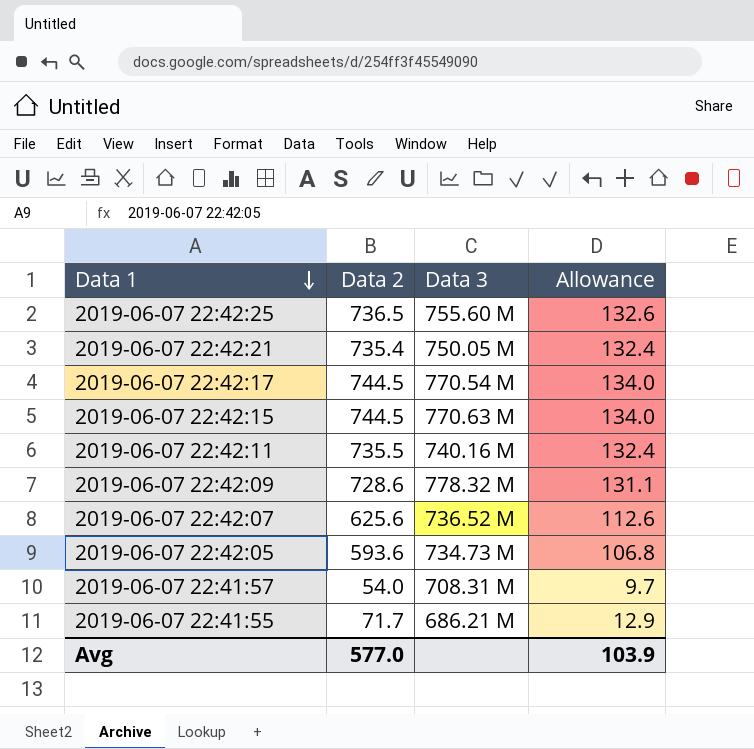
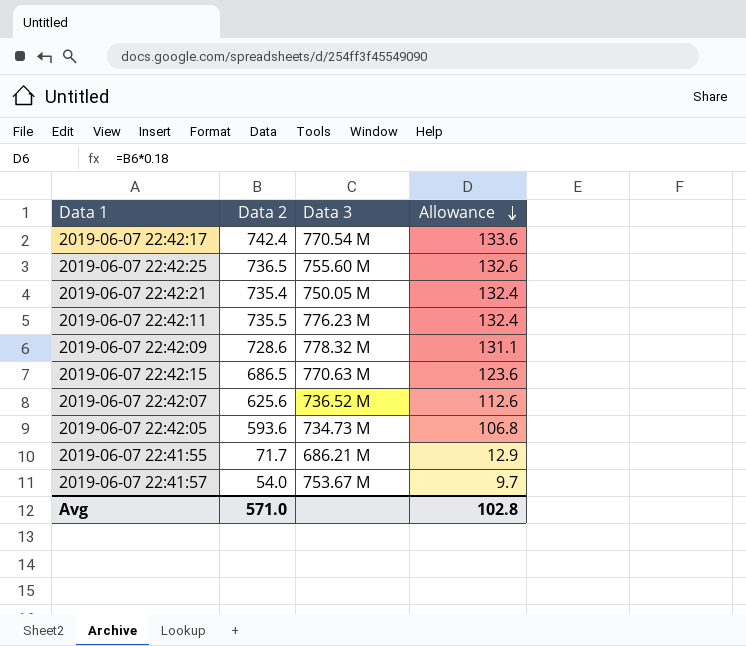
row order: Data 1 descending -> Allowance descending
2019-06-07 22:42:17 | Data 2: 744.5 -> 742.4
2019-06-07 22:42:17 | Allowance: 134.0 -> 133.6
2019-06-07 22:42:11 | Data 3: 740.16 M -> 776.23 M
2019-06-07 22:42:15 | Data 2: 744.5 -> 686.5
2019-06-07 22:42:15 | Allowance: 134.0 -> 123.6
2019-06-07 22:41:57 | Data 3: 708.31 M -> 753.67 M
Avg | Data 2: 577.0 -> 571.0
Avg | Allowance: 103.9 -> 102.8

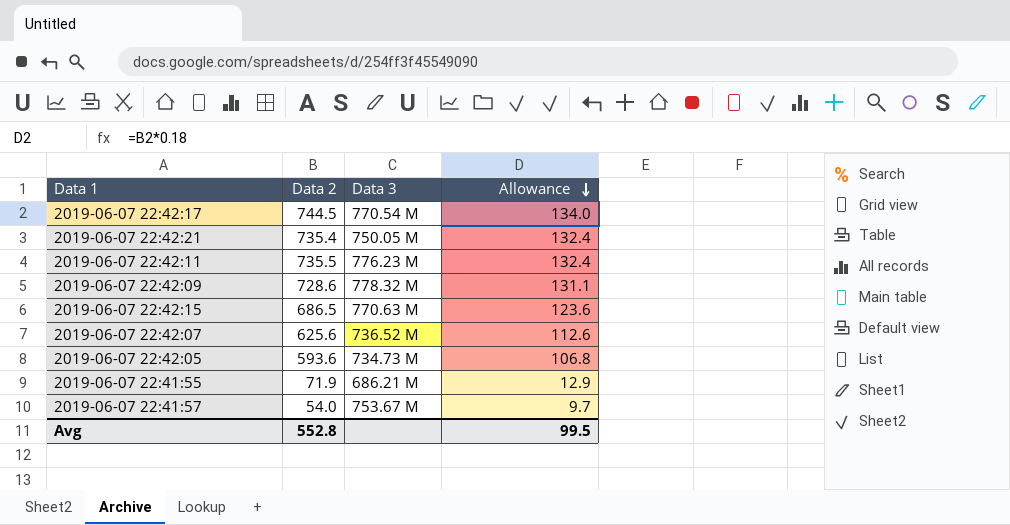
row 2019-06-07 22:42:25: 736.5 | 755.60 M | 132.6 -> none
2019-06-07 22:42:17 | Data 2: 742.4 -> 744.5
2019-06-07 22:42:17 | Allowance: 133.6 -> 134.0
2019-06-07 22:41:55 | Data 2: 71.7 -> 71.9
Avg | Data 2: 571.0 -> 552.8
Avg | Allowance: 102.8 -> 99.5

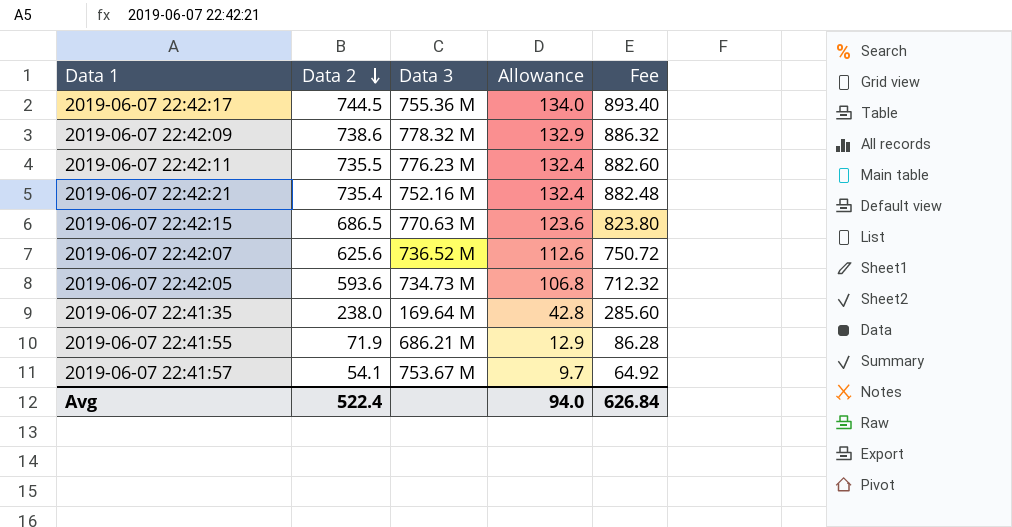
row order: Allowance descending -> Data 2 descending
column Fee | formula: none -> [Data 2] * 1.2
2019-06-07 22:42:17 | Data 3: 770.54 M -> 755.36 M
2019-06-07 22:42:09 | Data 2: 728.6 -> 738.6
2019-06-07 22:42:09 | Allowance: 131.1 -> 132.9
2019-06-07 22:42:21 | Data 3: 750.05 M -> 752.16 M
row 2019-06-07 22:41:35: none -> 238.0 | 169.64 M | 42.8 | 285.60
2019-06-07 22:41:57 | Data 2: 54.0 -> 54.1
Avg | Data 2: 552.8 -> 522.4
Avg | Allowance: 99.5 -> 94.0

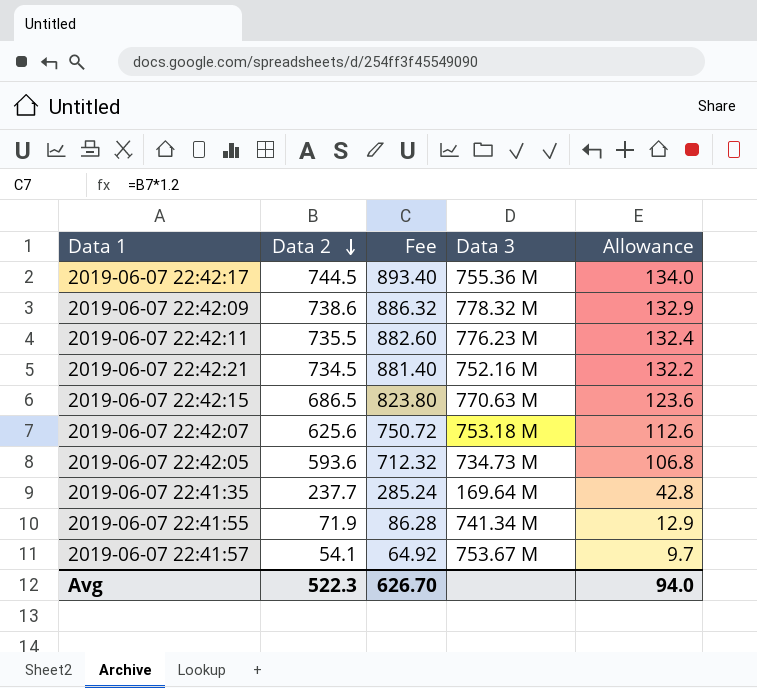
column Fee | position: 5 -> 3
2019-06-07 22:42:21 | Data 2: 735.4 -> 734.5
2019-06-07 22:42:21 | Fee: 882.48 -> 881.40
2019-06-07 22:42:21 | Allowance: 132.4 -> 132.2
2019-06-07 22:42:07 | Data 3: 736.52 M -> 753.18 M
2019-06-07 22:41:35 | Data 2: 238.0 -> 237.7
2019-06-07 22:41:35 | Fee: 285.60 -> 285.24
2019-06-07 22:41:55 | Data 3: 686.21 M -> 741.34 M
Avg | Data 2: 522.4 -> 522.3
Avg | Fee: 626.84 -> 626.70

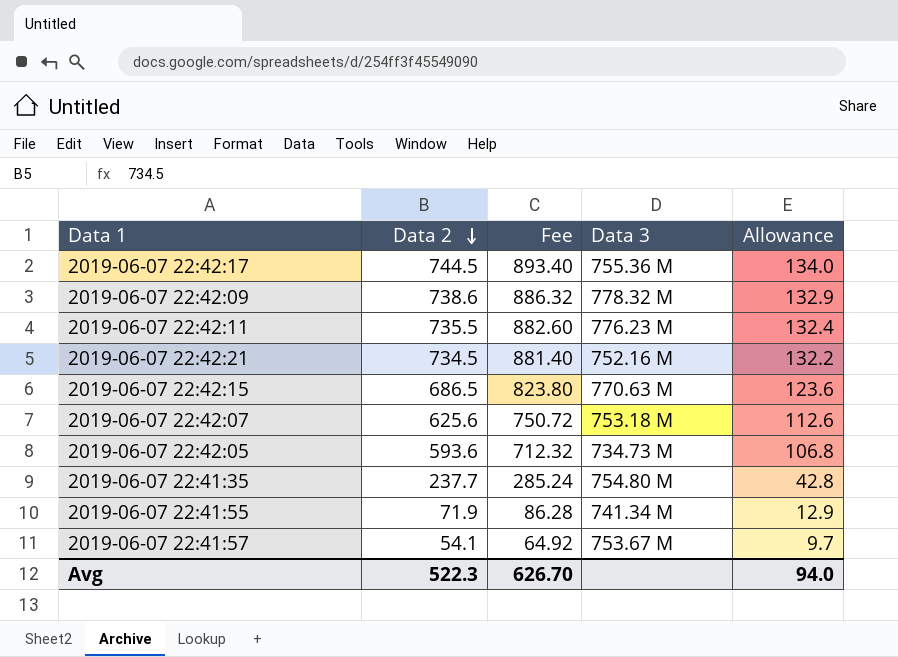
2019-06-07 22:41:35 | Data 3: 169.64 M -> 754.80 M

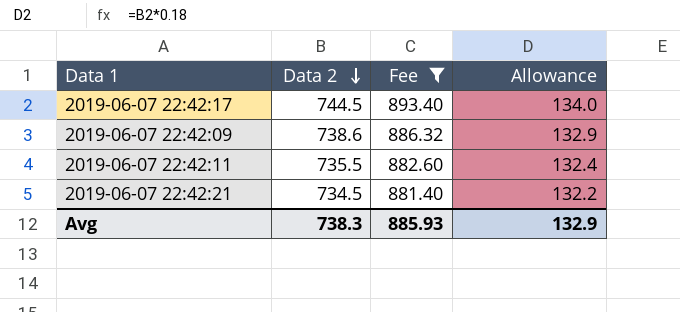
filter: none -> Fee >= 881.40
column Data 3 | position: 4 -> none
Avg | Data 2: 522.3 -> 738.3
Avg | Fee: 626.70 -> 885.93
Avg | Allowance: 94.0 -> 132.9

